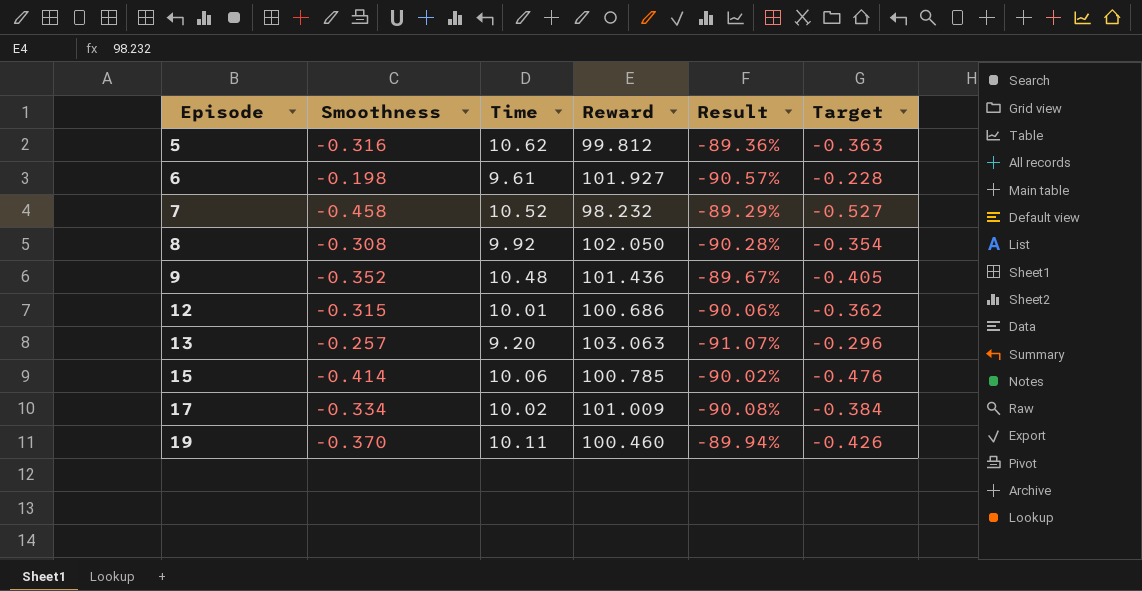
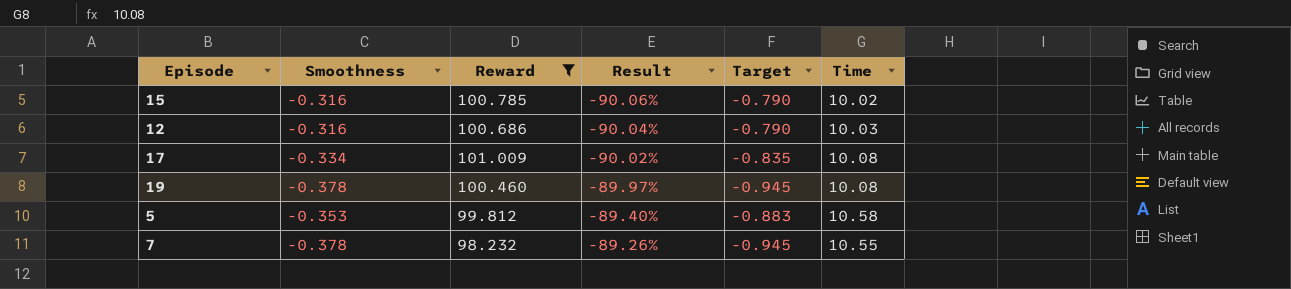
filter: none -> Reward <= 101.009
row order: Episode ascending -> Result ascending
column Target | formula: [Smoothness] * 1.15 -> [Smoothness] * 2.5
column Time | position: 3 -> 6
15 | Smoothness: -0.414 -> -0.316
15 | Result: -90.02% -> -90.06%
15 | Time: 10.06 -> 10.02
12 | Smoothness: -0.315 -> -0.316
12 | Result: -90.06% -> -90.04%
12 | Time: 10.01 -> 10.03
17 | Result: -90.08% -> -90.02%
17 | Time: 10.02 -> 10.08
19 | Smoothness: -0.370 -> -0.378
19 | Result: -89.94% -> -89.97%
19 | Time: 10.11 -> 10.08
5 | Smoothness: -0.316 -> -0.353
5 | Result: -89.36% -> -89.40%
5 | Time: 10.62 -> 10.58
7 | Smoothness: -0.458 -> -0.378
7 | Result: -89.29% -> -89.26%
7 | Time: 10.52 -> 10.55

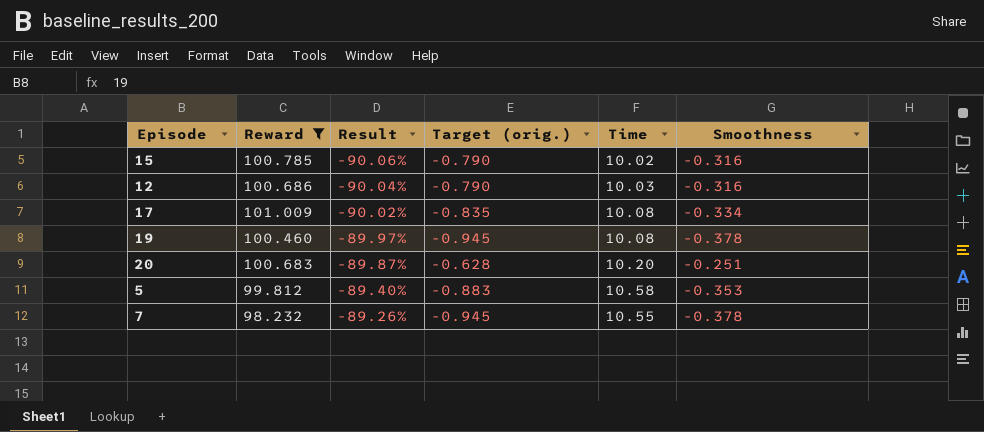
column name: Target -> Target (orig.)
column Smoothness | position: 2 -> 6
row 20: none -> 100.683 | -89.87% | -0.628 | 10.20 | -0.251

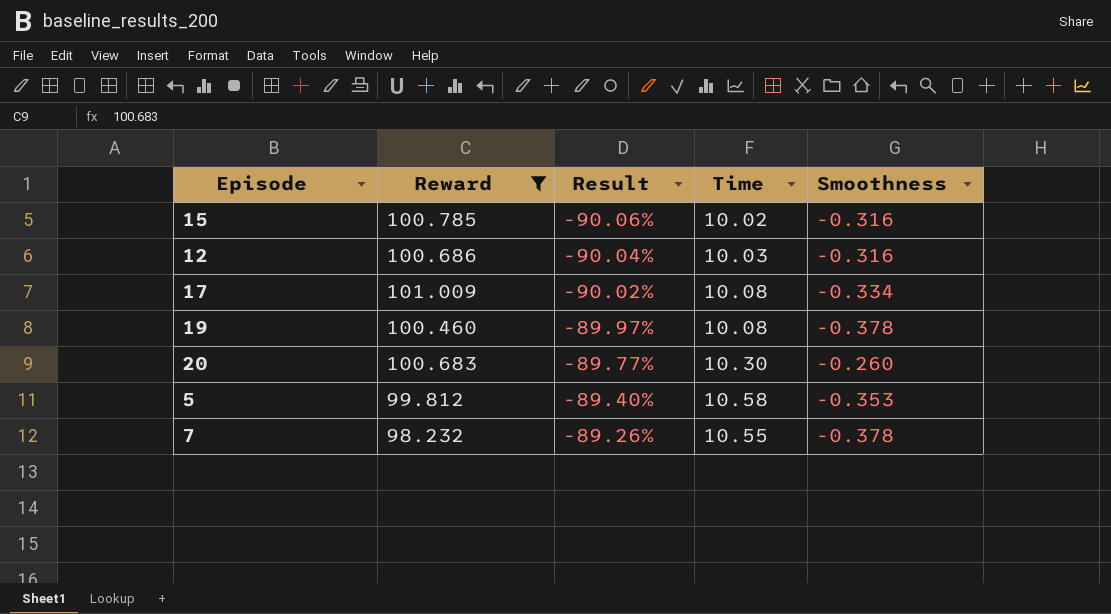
column Target (orig.) | formula: [Smoothness] * 2.5 -> none
20 | Result: -89.87% -> -89.77%
20 | Time: 10.20 -> 10.30
20 | Smoothness: -0.251 -> -0.260

